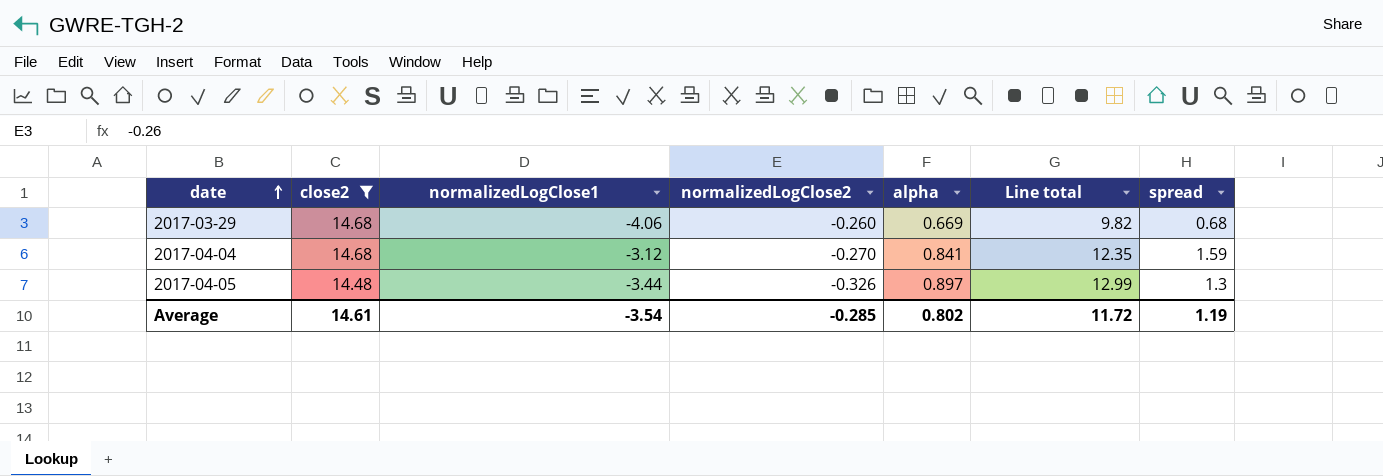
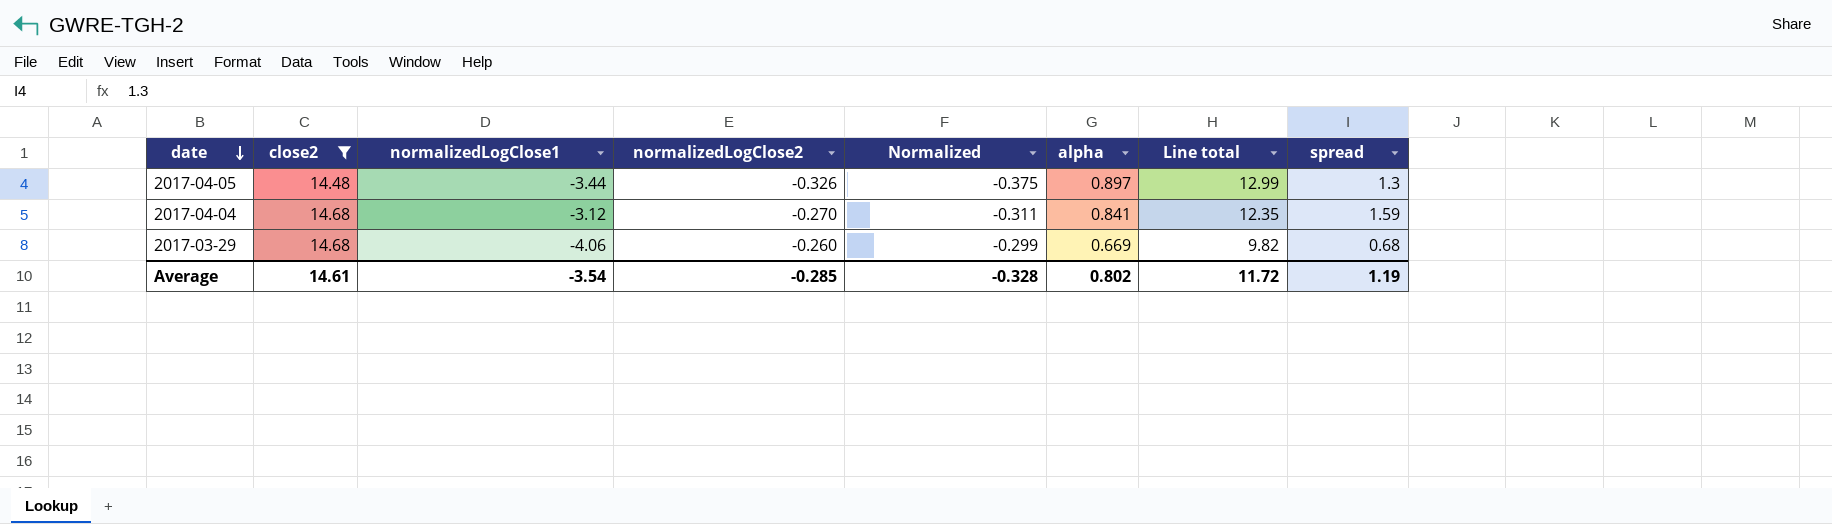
row order: date ascending -> date descending
column Normalized | formula: none -> [normalizedLogClose2] * 1.15

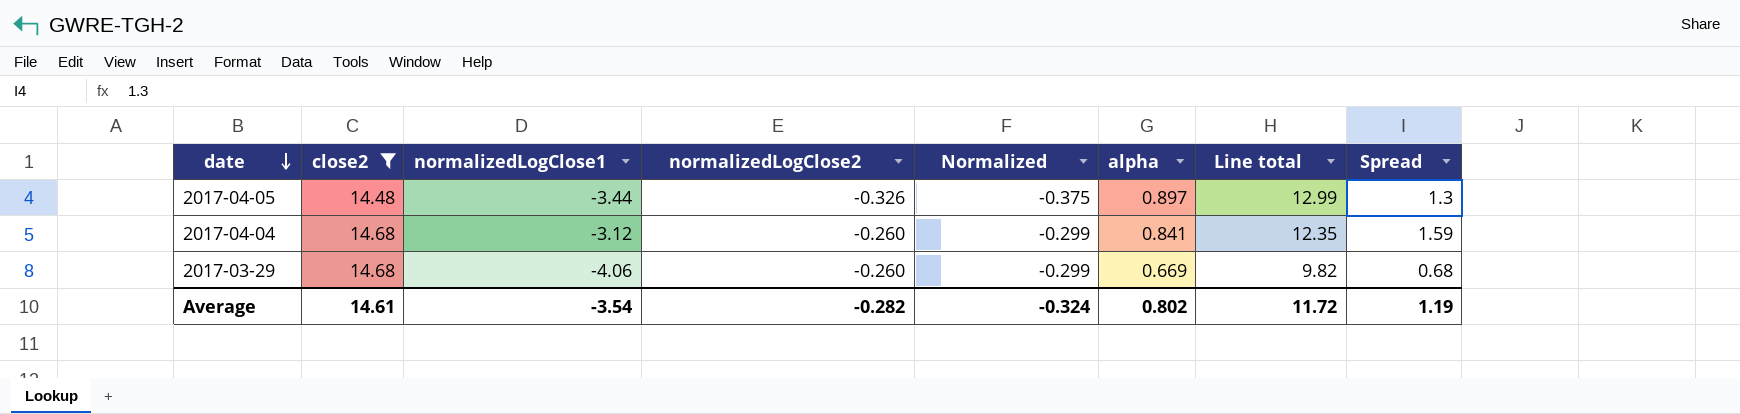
column name: spread -> Spread
2017-04-04 | normalizedLogClose2: -0.270 -> -0.260
2017-04-04 | Normalized: -0.311 -> -0.299
Average | normalizedLogClose2: -0.285 -> -0.282
Average | Normalized: -0.328 -> -0.324

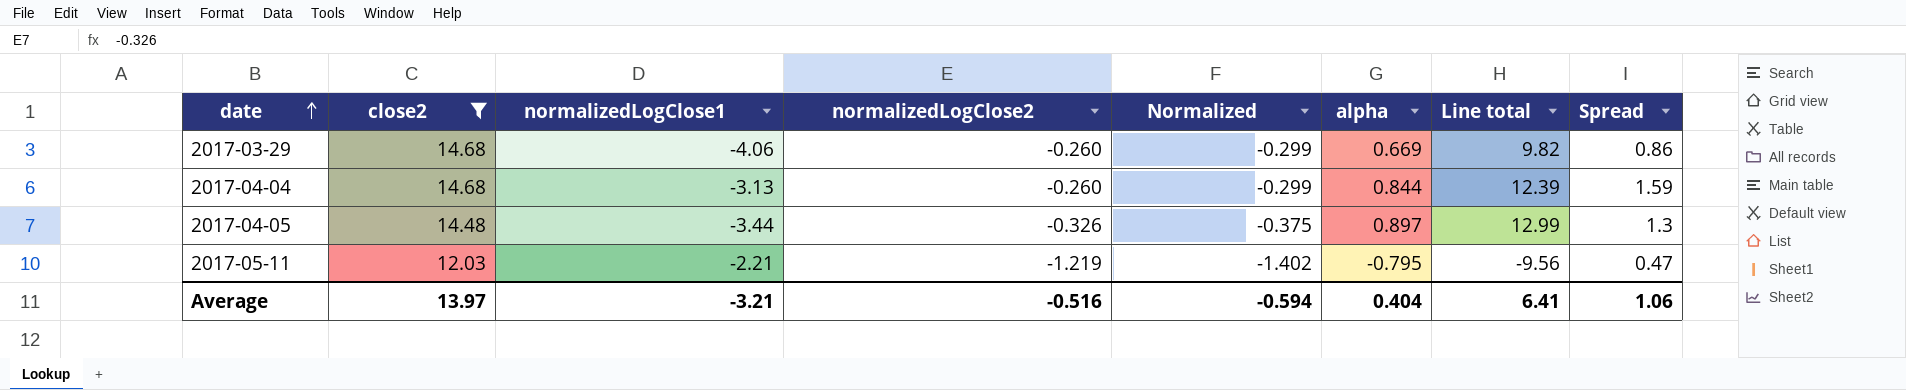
row order: date descending -> date ascending
2017-03-29 | Spread: 0.68 -> 0.86
2017-04-04 | normalizedLogClose1: -3.12 -> -3.13
2017-04-04 | alpha: 0.841 -> 0.844
2017-04-04 | Line total: 12.35 -> 12.39
row 2017-05-11: none -> 12.03 | -2.21 | -1.219 | -1.402 | -0.795 | -9.56 | 0.47
Average | close2: 14.61 -> 13.97
Average | normalizedLogClose1: -3.54 -> -3.21
Average | normalizedLogClose2: -0.282 -> -0.516
Average | Normalized: -0.324 -> -0.594
Average | alpha: 0.802 -> 0.404
Average | Line total: 11.72 -> 6.41
Average | Spread: 1.19 -> 1.06

